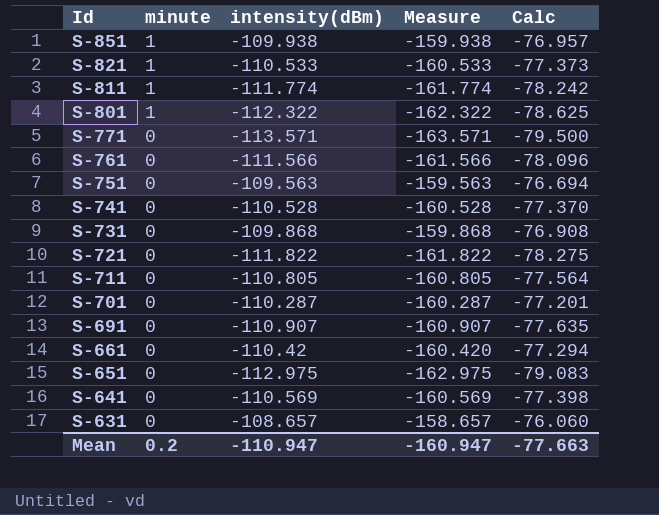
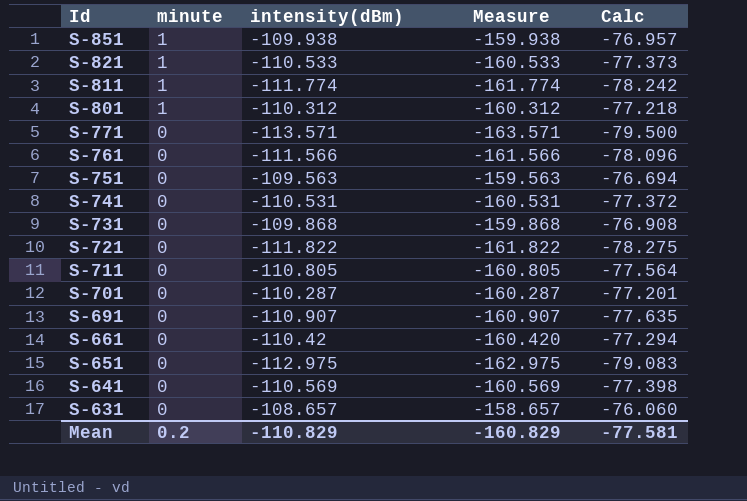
S-801 | intensity(dBm): -112.322 -> -110.312
S-801 | Measure: -162.322 -> -160.312
S-801 | Calc: -78.625 -> -77.218
S-741 | intensity(dBm): -110.528 -> -110.531
S-741 | Measure: -160.528 -> -160.531
S-741 | Calc: -77.370 -> -77.372
Mean | intensity(dBm): -110.947 -> -110.829
Mean | Measure: -160.947 -> -160.829
Mean | Calc: -77.663 -> -77.581

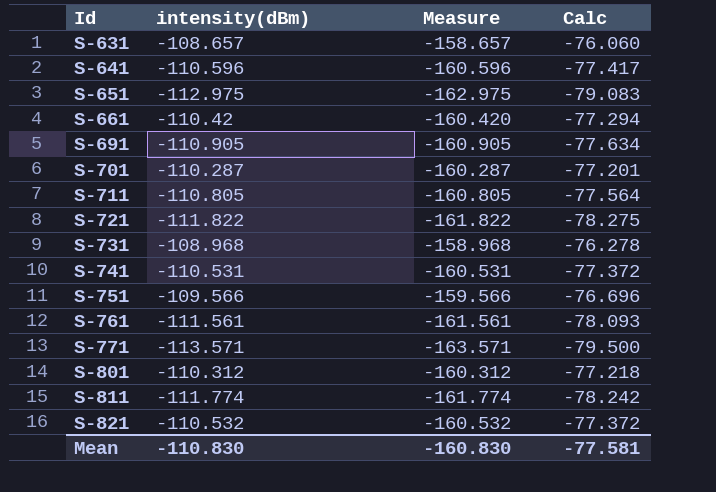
row order: Id descending -> Id ascending
column minute | position: 2 -> none
row S-851: 1 | -109.938 | -159.938 | -76.957 -> none
S-641 | intensity(dBm): -110.569 -> -110.596
S-641 | Measure: -160.569 -> -160.596
S-641 | Calc: -77.398 -> -77.417
S-691 | intensity(dBm): -110.907 -> -110.905
S-691 | Measure: -160.907 -> -160.905
S-691 | Calc: -77.635 -> -77.634
S-731 | intensity(dBm): -109.868 -> -108.968
S-731 | Measure: -159.868 -> -158.968
S-731 | Calc: -76.908 -> -76.278
S-751 | intensity(dBm): -109.563 -> -109.566
S-751 | Measure: -159.563 -> -159.566
S-751 | Calc: -76.694 -> -76.696
S-761 | intensity(dBm): -111.566 -> -111.561
S-761 | Measure: -161.566 -> -161.561
S-761 | Calc: -78.096 -> -78.093
S-821 | intensity(dBm): -110.533 -> -110.532
S-821 | Measure: -160.533 -> -160.532
S-821 | Calc: -77.373 -> -77.372
Mean | intensity(dBm): -110.829 -> -110.830
Mean | Measure: -160.829 -> -160.830

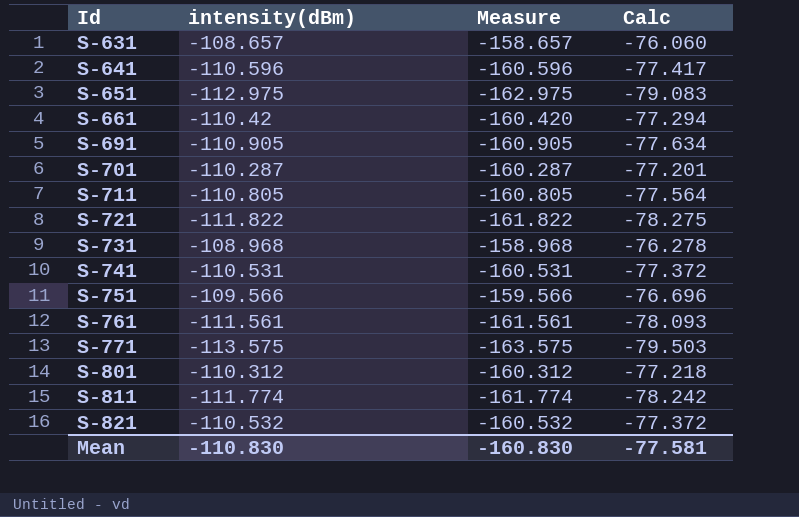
S-771 | intensity(dBm): -113.571 -> -113.575
S-771 | Measure: -163.571 -> -163.575
S-771 | Calc: -79.500 -> -79.503

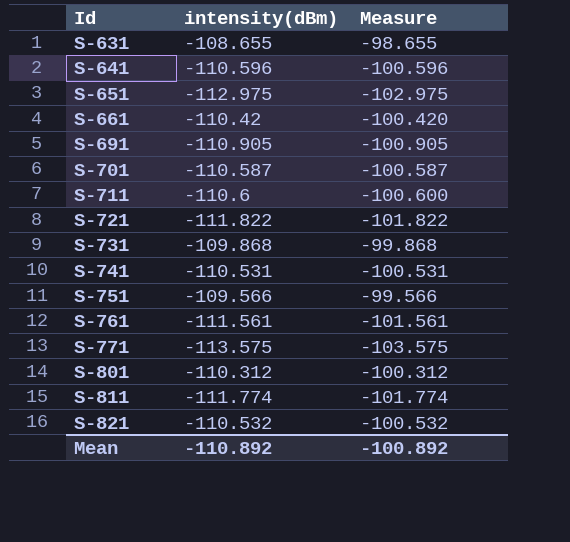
column Calc | formula: [intensity(dBm)] * 0.7 -> none
column Measure | formula: [intensity(dBm)] - 50 -> [intensity(dBm)] + 10
S-631 | intensity(dBm): -108.657 -> -108.655
S-701 | intensity(dBm): -110.287 -> -110.587
S-711 | intensity(dBm): -110.805 -> -110.6
S-731 | intensity(dBm): -108.968 -> -109.868
Mean | intensity(dBm): -110.830 -> -110.892
Mean | Measure: -160.830 -> -100.892

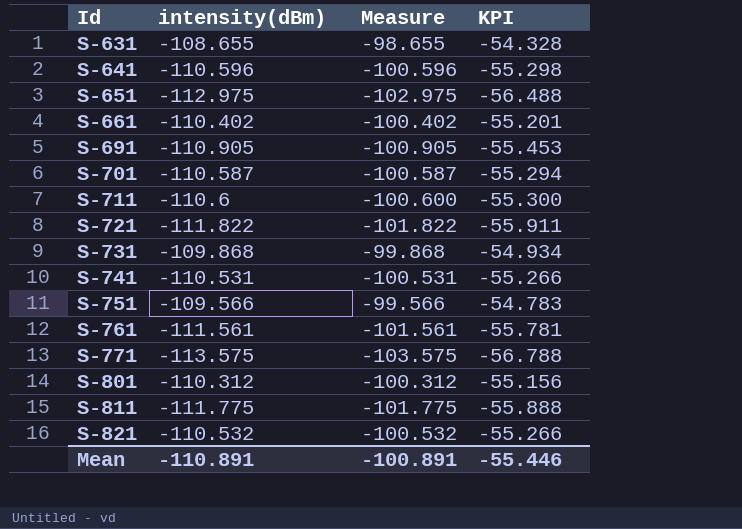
column KPI | formula: none -> [intensity(dBm)] * 0.5
S-661 | intensity(dBm): -110.42 -> -110.402
S-661 | Measure: -100.420 -> -100.402
S-811 | intensity(dBm): -111.774 -> -111.775
S-811 | Measure: -101.774 -> -101.775
Mean | intensity(dBm): -110.892 -> -110.891
Mean | Measure: -100.892 -> -100.891

